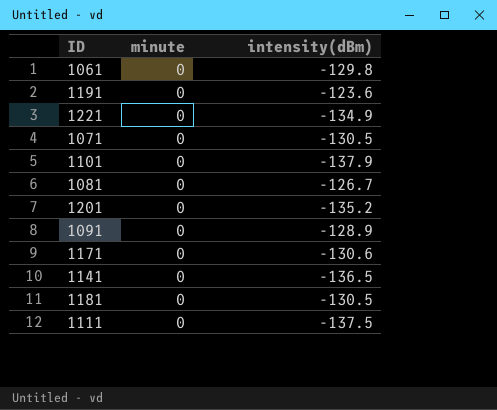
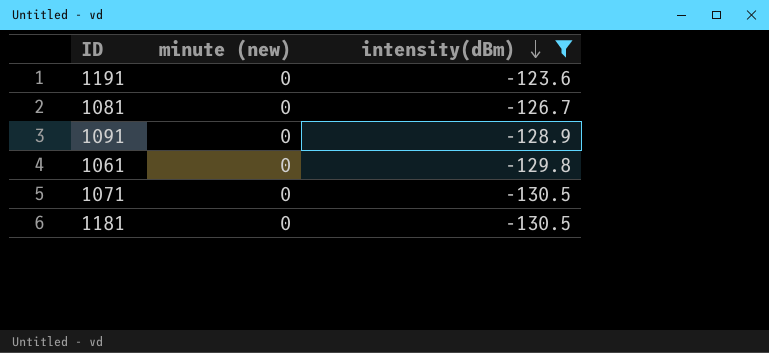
filter: none -> intensity(dBm) >= -130.5
row order: none -> intensity(dBm) descending
column name: minute -> minute (new)

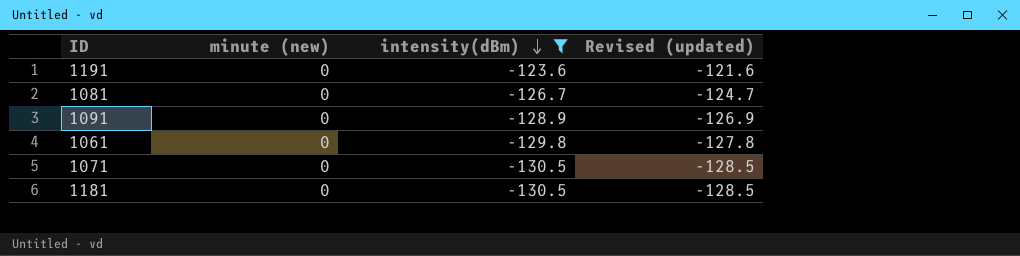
column Revised (updated) | formula: none -> [intensity(dBm)] + 2

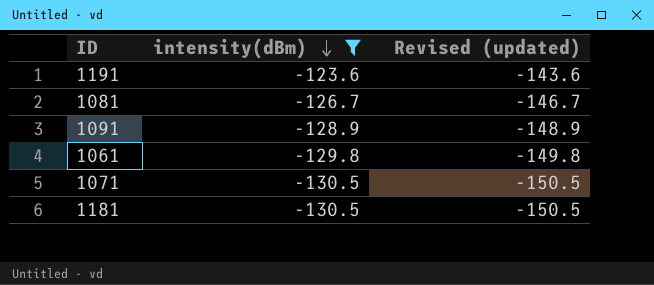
column minute (new) | position: 2 -> none
column Revised (updated) | formula: [intensity(dBm)] + 2 -> [intensity(dBm)] - 20

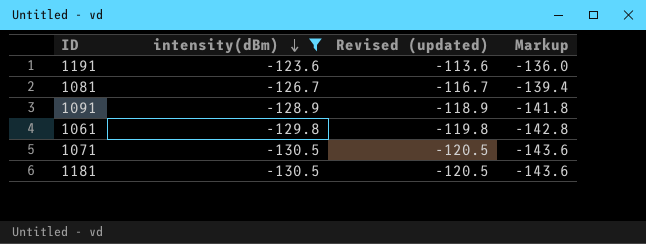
column Revised (updated) | formula: [intensity(dBm)] - 20 -> [intensity(dBm)] + 10
column Markup | formula: none -> [intensity(dBm)] * 1.1

